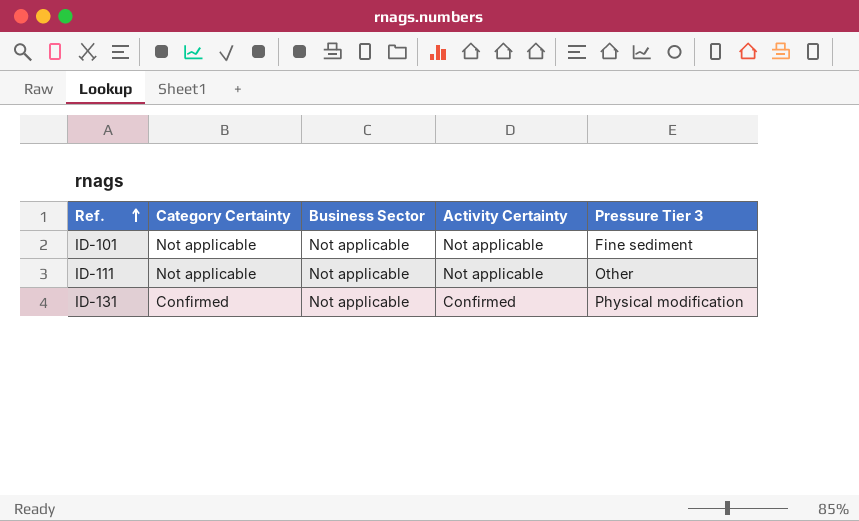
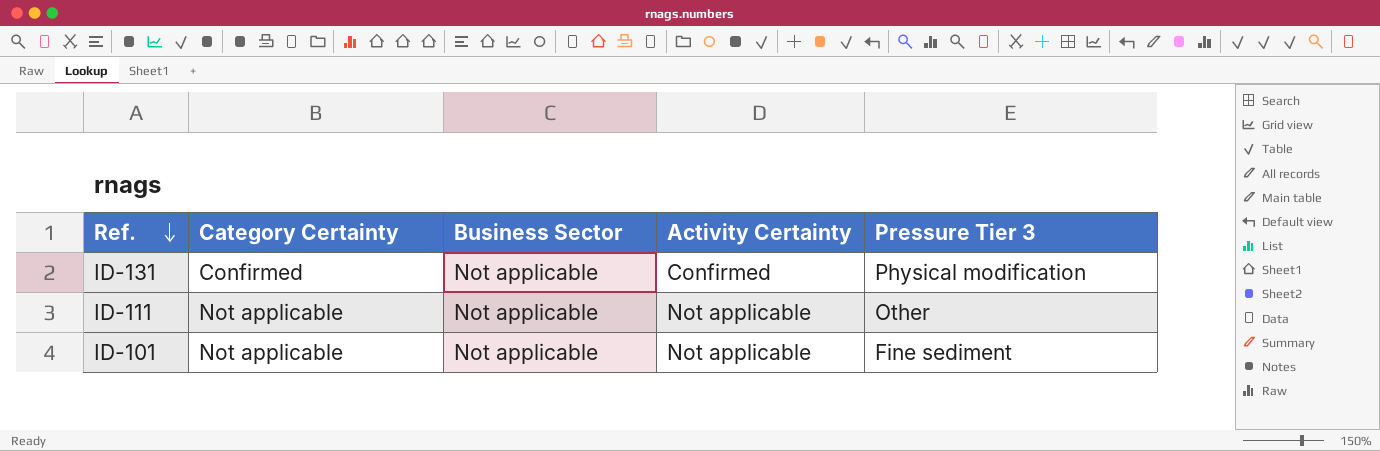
row order: Ref. ascending -> Ref. descending

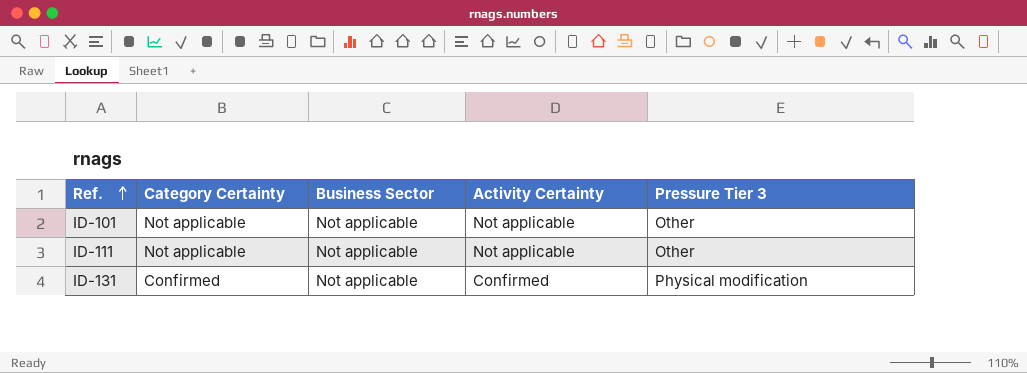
row order: Ref. descending -> Ref. ascending
ID-101 | Pressure Tier 3: Fine sediment -> Other

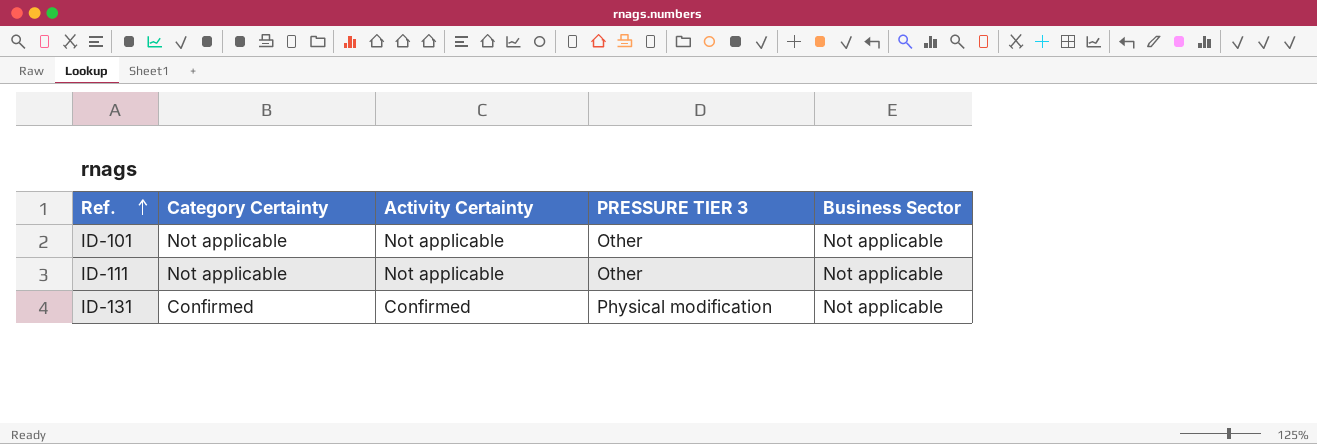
column name: Pressure Tier 3 -> PRESSURE TIER 3
column Business Sector | position: 3 -> 5

